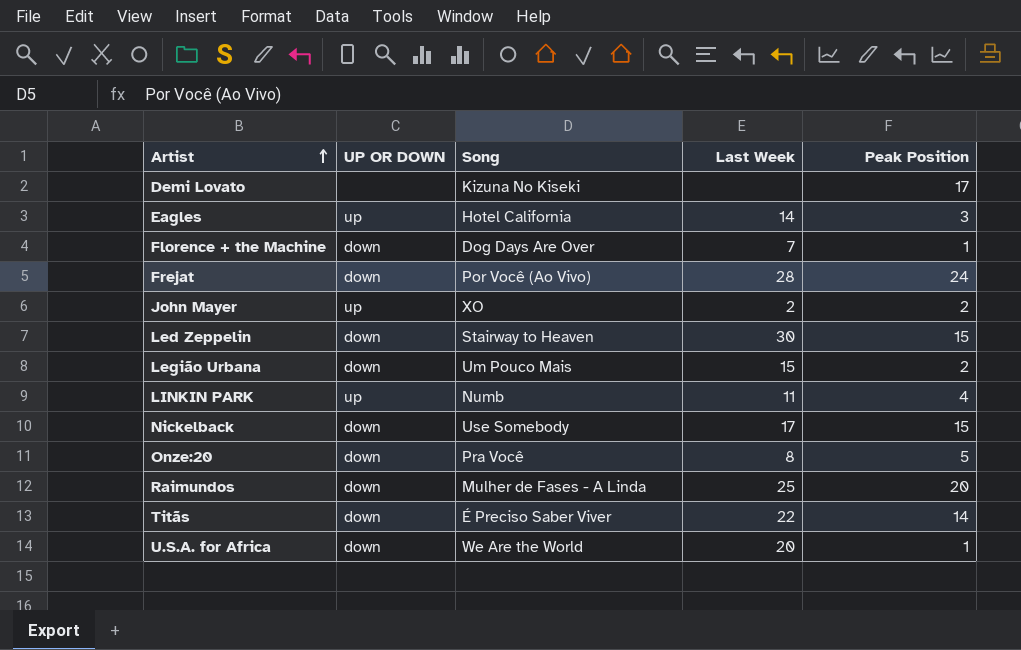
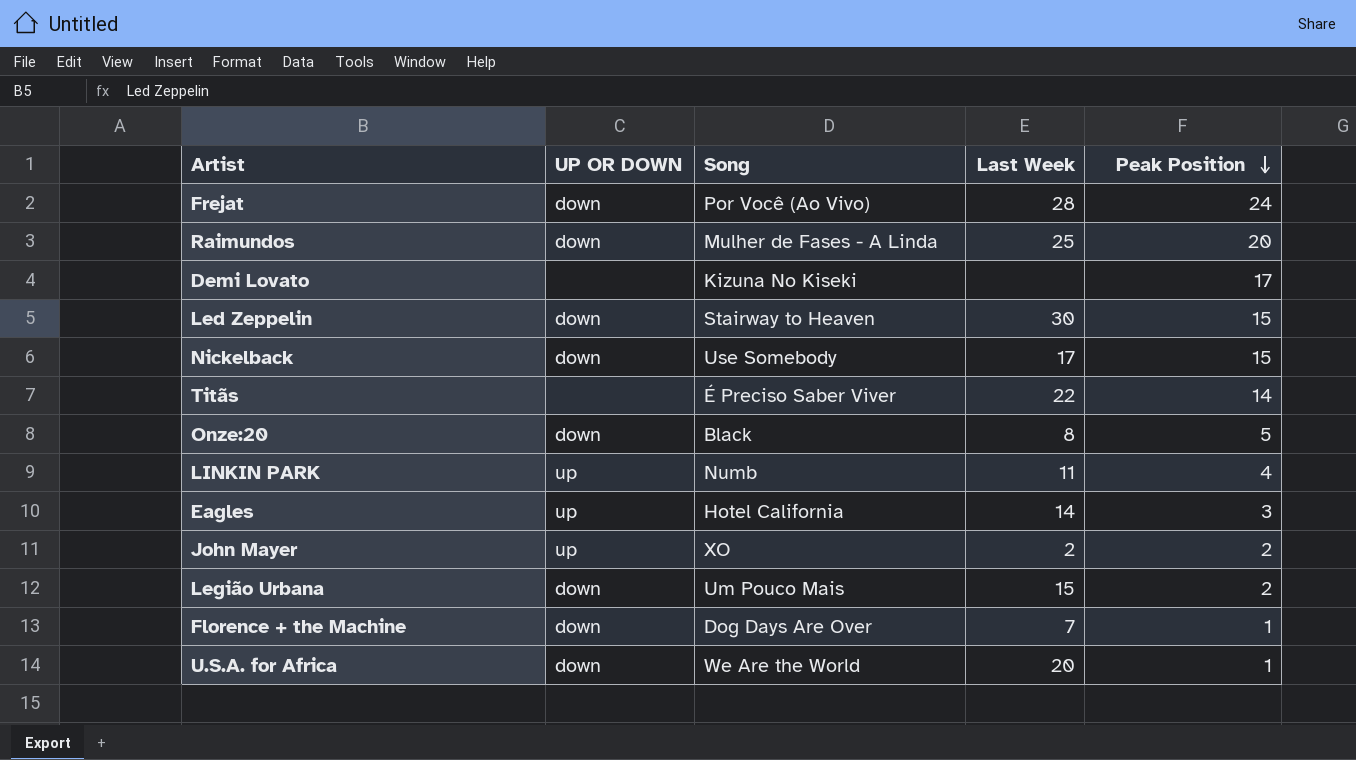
row order: Artist ascending -> Peak Position descending
Titãs | UP OR DOWN: down -> none
Onze:20 | Song: Pra Você -> Black

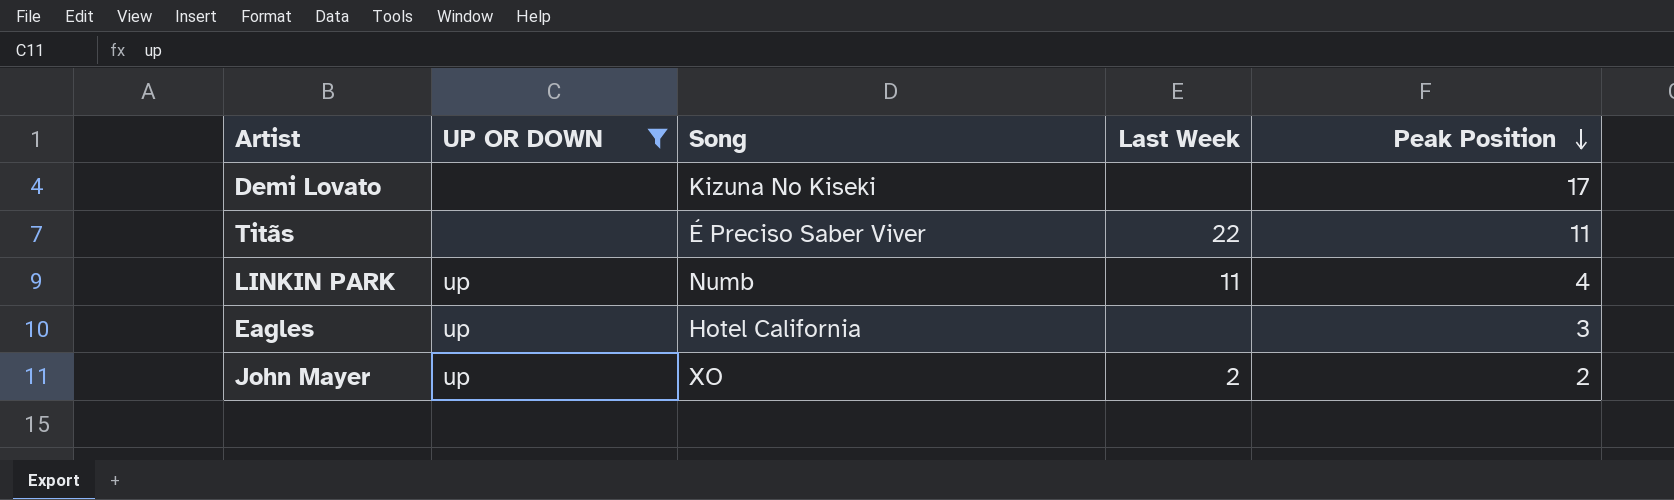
filter: none -> UP OR DOWN != down
Titãs | Peak Position: 14 -> 11
Eagles | Last Week: 14 -> none

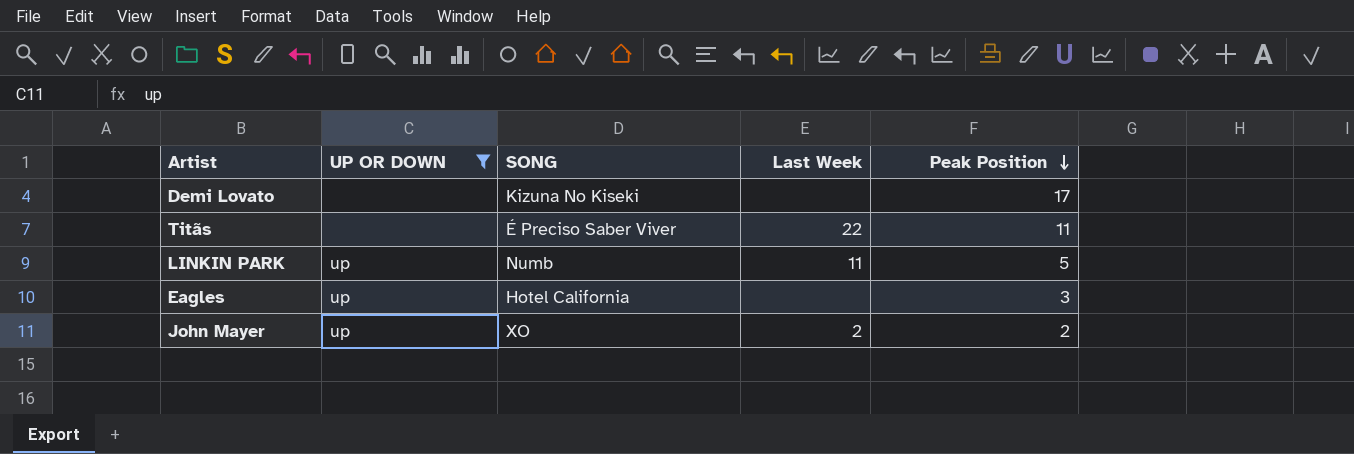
column name: Song -> SONG
LINKIN PARK | Peak Position: 4 -> 5

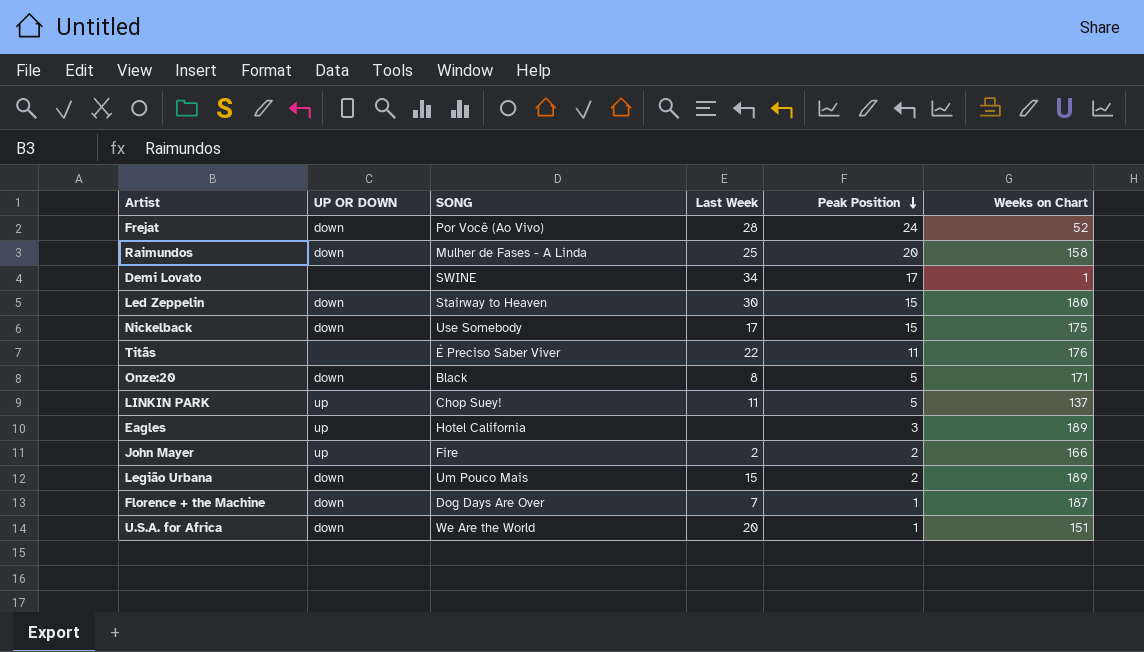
filter: UP OR DOWN != down -> none
column Weeks on Chart | position: none -> 6
Demi Lovato | SONG: Kizuna No Kiseki -> SWINE
Demi Lovato | Last Week: none -> 34
LINKIN PARK | SONG: Numb -> Chop Suey!
John Mayer | SONG: XO -> Fire

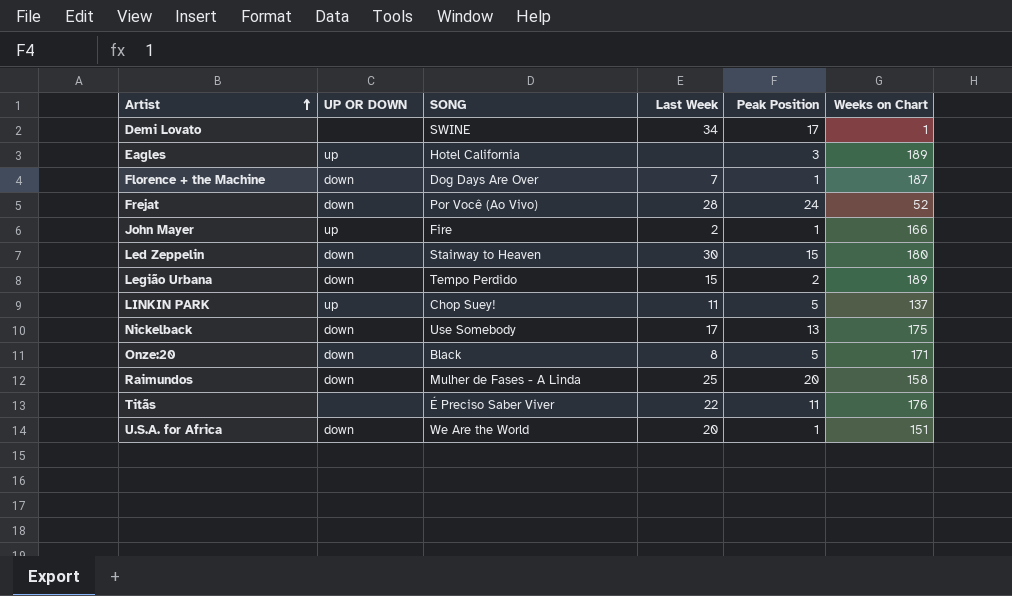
row order: Peak Position descending -> Artist ascending
John Mayer | Peak Position: 2 -> 1
Legião Urbana | SONG: Um Pouco Mais -> Tempo Perdido
Nickelback | Peak Position: 15 -> 13

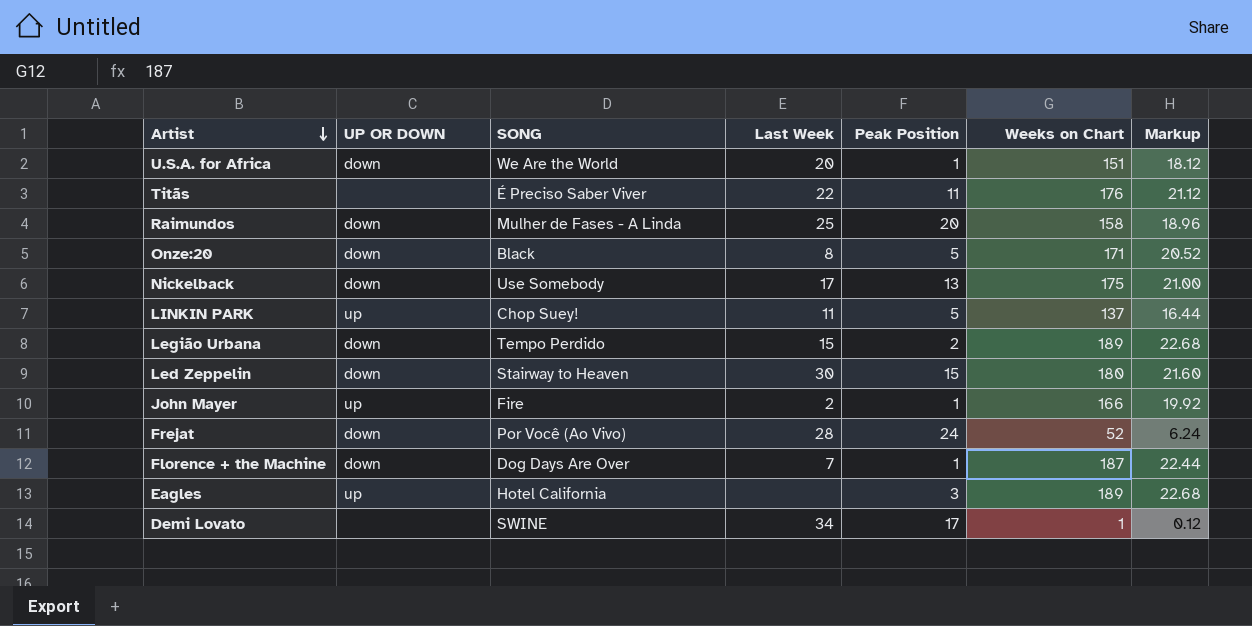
row order: Artist ascending -> Artist descending
column Markup | formula: none -> [Weeks on Chart] * 0.12

